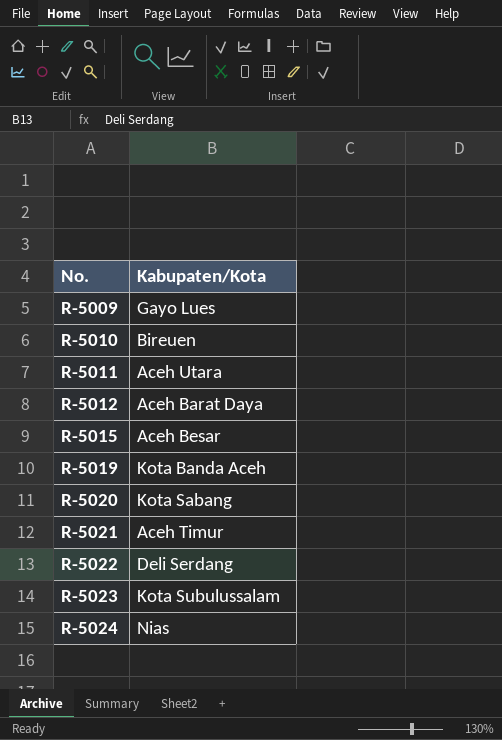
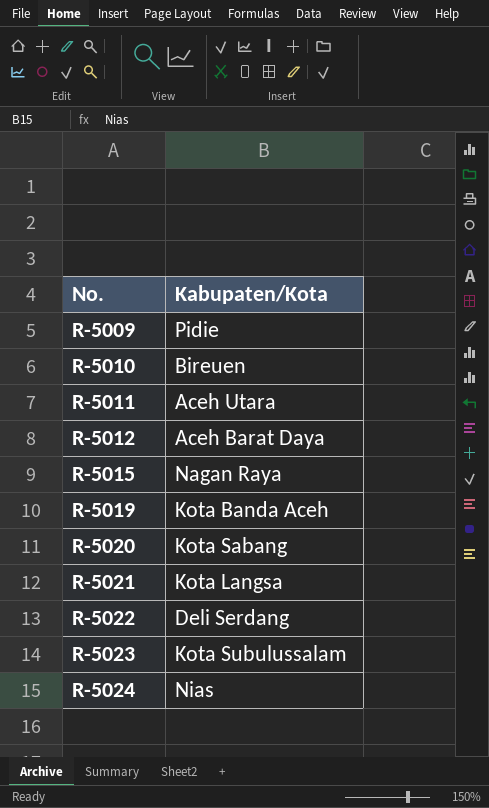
R-5009 | Kabupaten/Kota: Gayo Lues -> Pidie
R-5015 | Kabupaten/Kota: Aceh Besar -> Nagan Raya
R-5021 | Kabupaten/Kota: Aceh Timur -> Kota Langsa

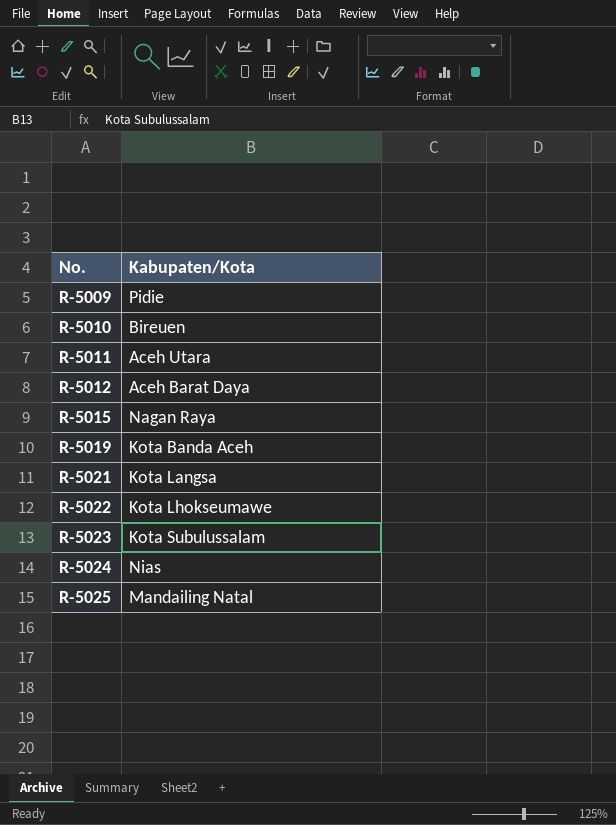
row R-5020: Kota Sabang -> none
R-5022 | Kabupaten/Kota: Deli Serdang -> Kota Lhokseumawe
row R-5025: none -> Mandailing Natal

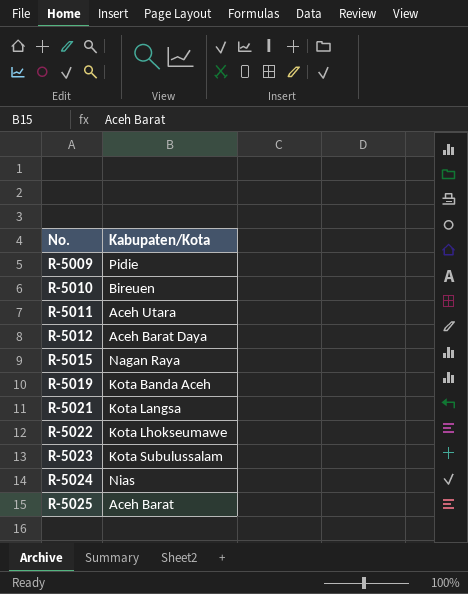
R-5025 | Kabupaten/Kota: Mandailing Natal -> Aceh Barat

